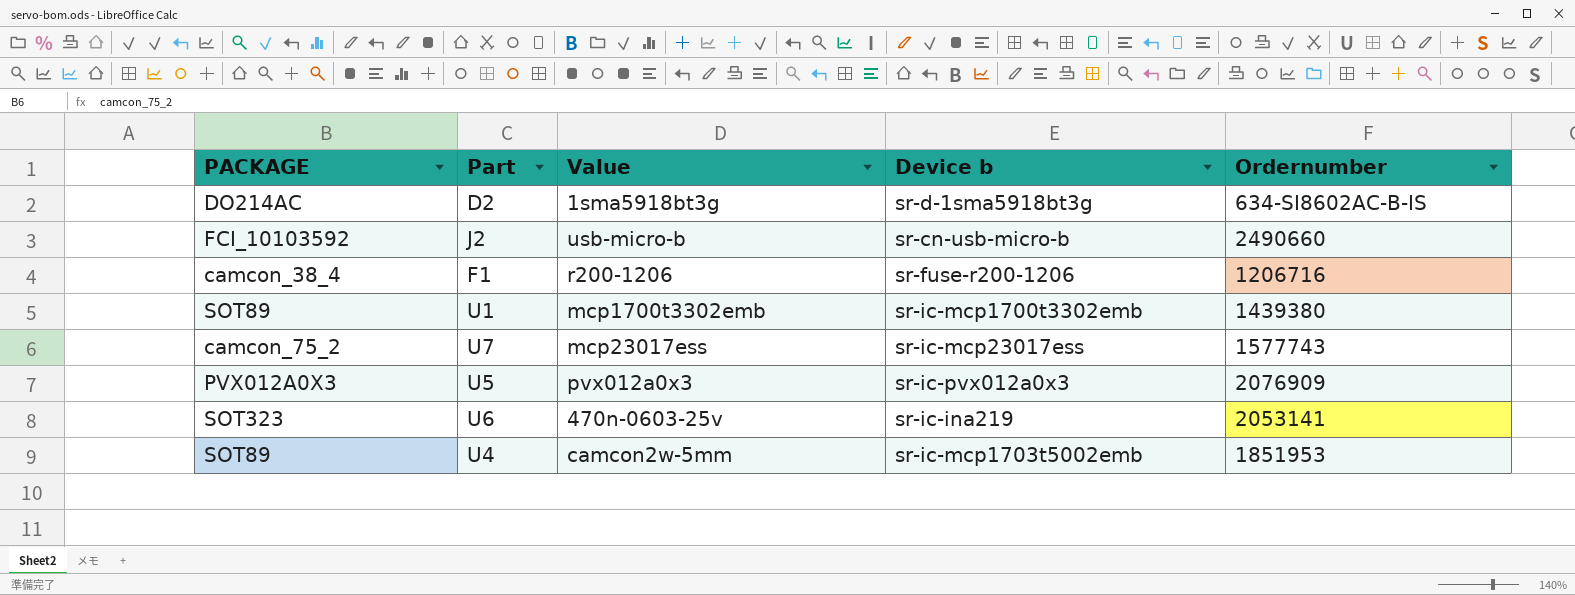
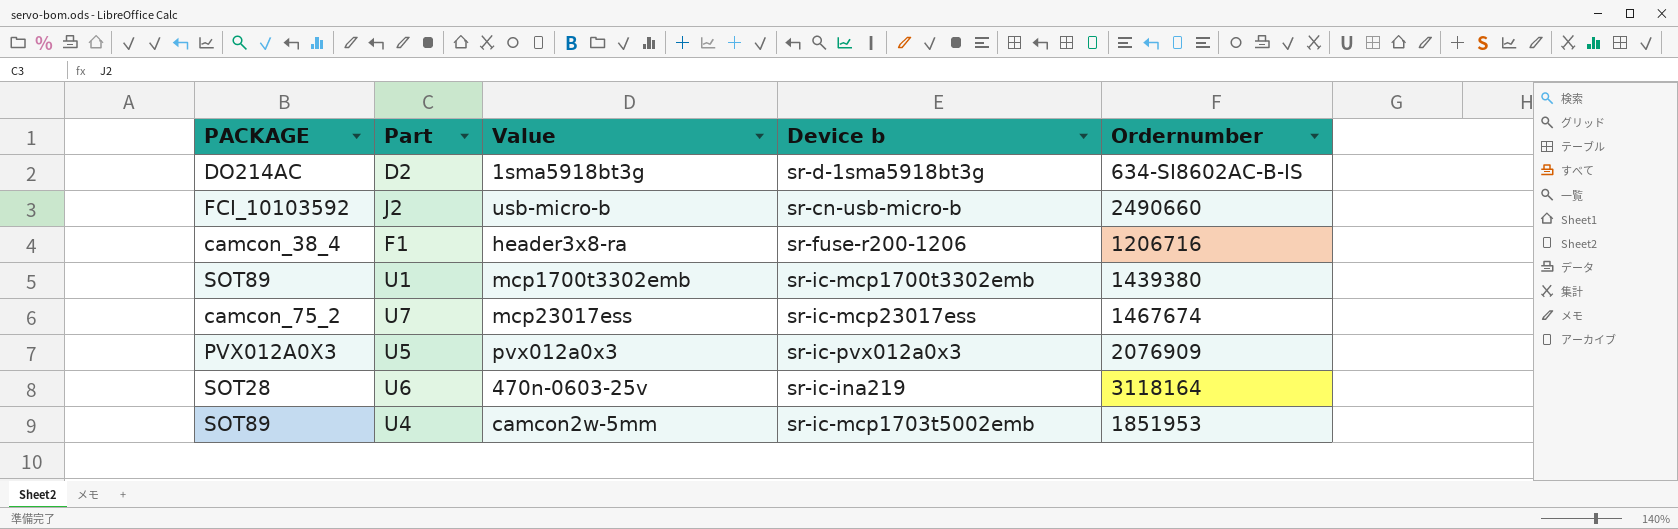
F1 | Value: r200-1206 -> header3x8-ra
U7 | Ordernumber: 1577743 -> 1467674
U6 | PACKAGE: SOT323 -> SOT28
U6 | Ordernumber: 2053141 -> 3118164

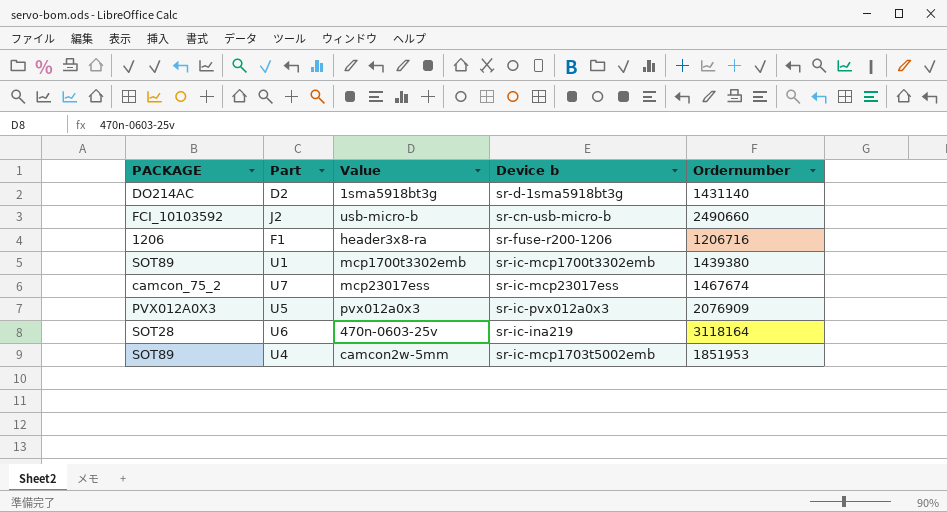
D2 | Ordernumber: 634-SI8602AC-B-IS -> 1431140
F1 | PACKAGE: camcon_38_4 -> 1206

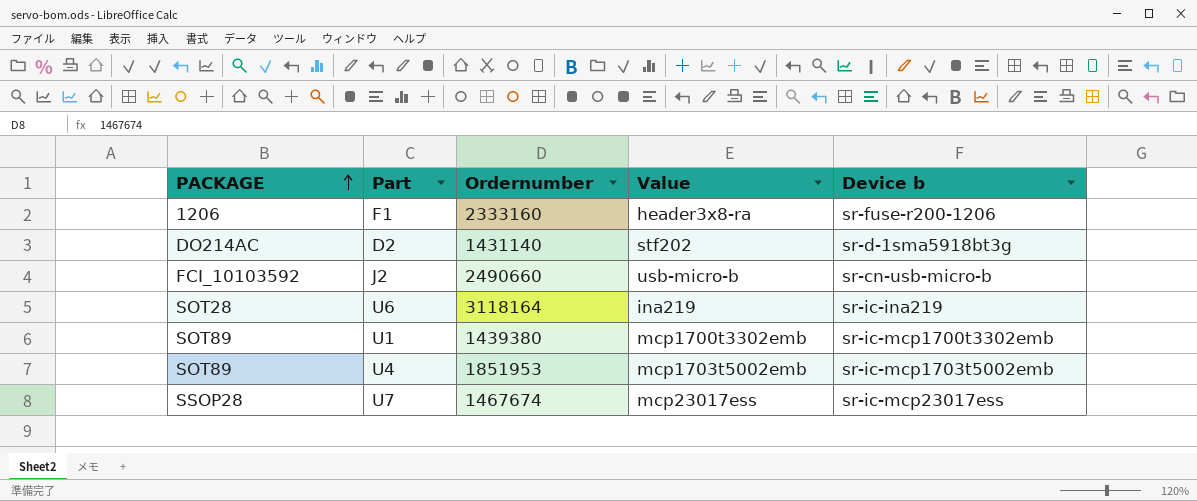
row order: none -> PACKAGE ascending
column Ordernumber | position: 5 -> 3
row U5: PVX012A0X3 | pvx012a0x3 | sr-ic-pvx012a0x3 | 2076909 -> none
F1 | Ordernumber: 1206716 -> 2333160
D2 | Value: 1sma5918bt3g -> stf202
U6 | Value: 470n-0603-25v -> ina219
U4 | Value: camcon2w-5mm -> mcp1703t5002emb
U7 | PACKAGE: camcon_75_2 -> SSOP28

